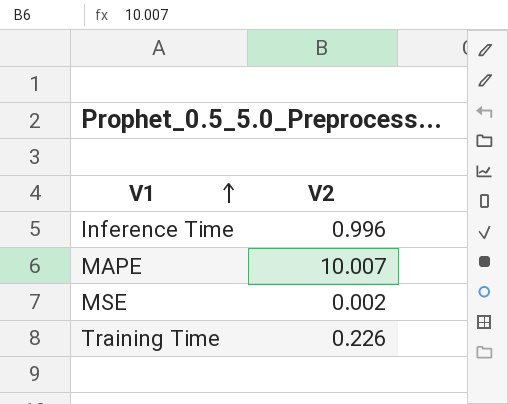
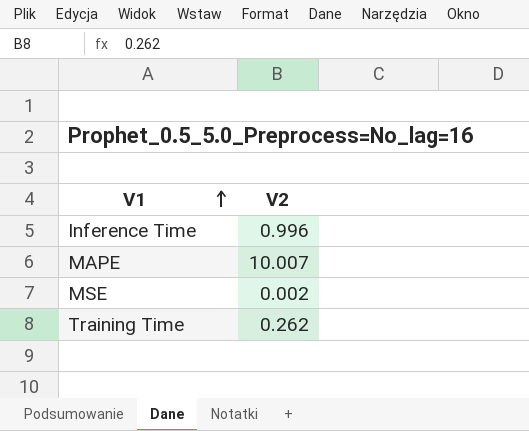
Training Time | V2: 0.226 -> 0.262

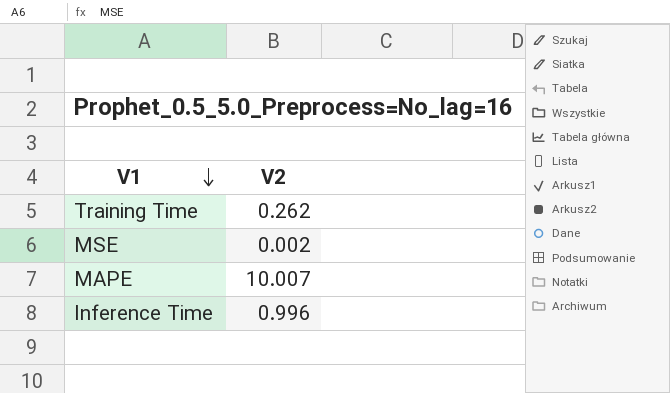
row order: V1 ascending -> V1 descending

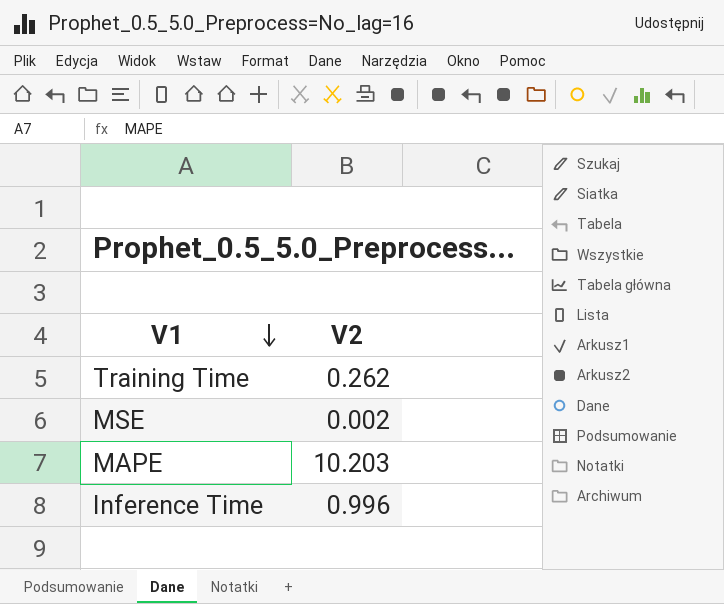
MAPE | V2: 10.007 -> 10.203

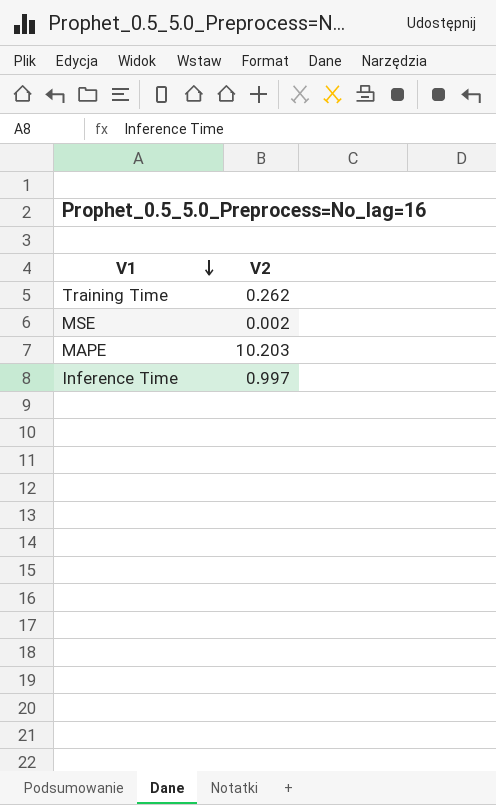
Inference Time | V2: 0.996 -> 0.997

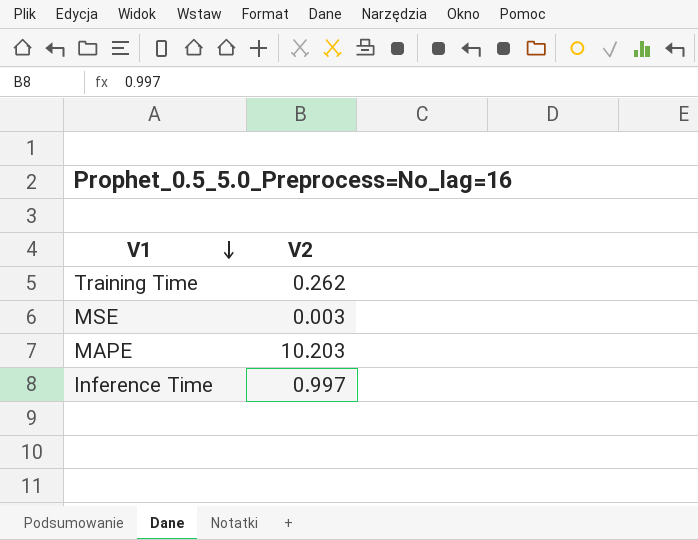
MSE | V2: 0.002 -> 0.003

